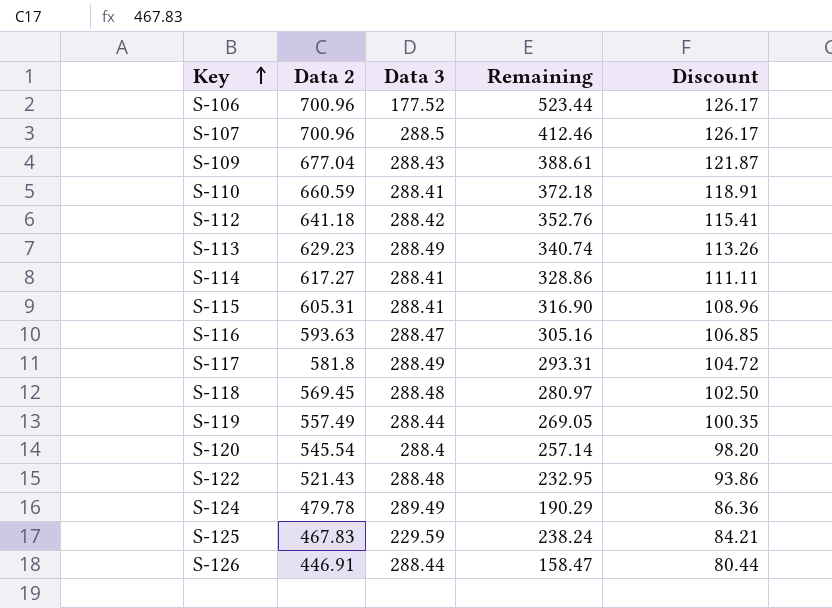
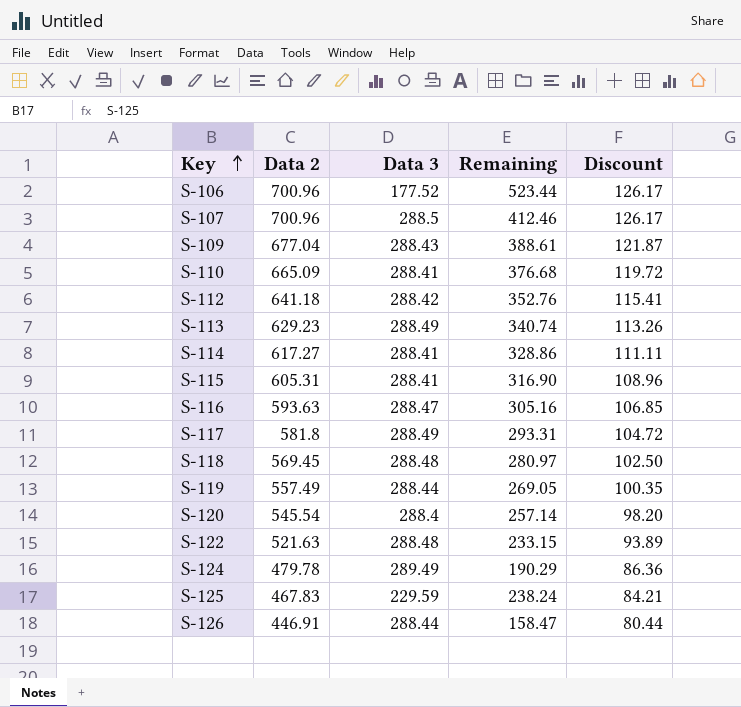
S-110 | Data 2: 660.59 -> 665.09
S-110 | Remaining: 372.18 -> 376.68
S-110 | Discount: 118.91 -> 119.72
S-122 | Data 2: 521.43 -> 521.63
S-122 | Remaining: 232.95 -> 233.15
S-122 | Discount: 93.86 -> 93.89

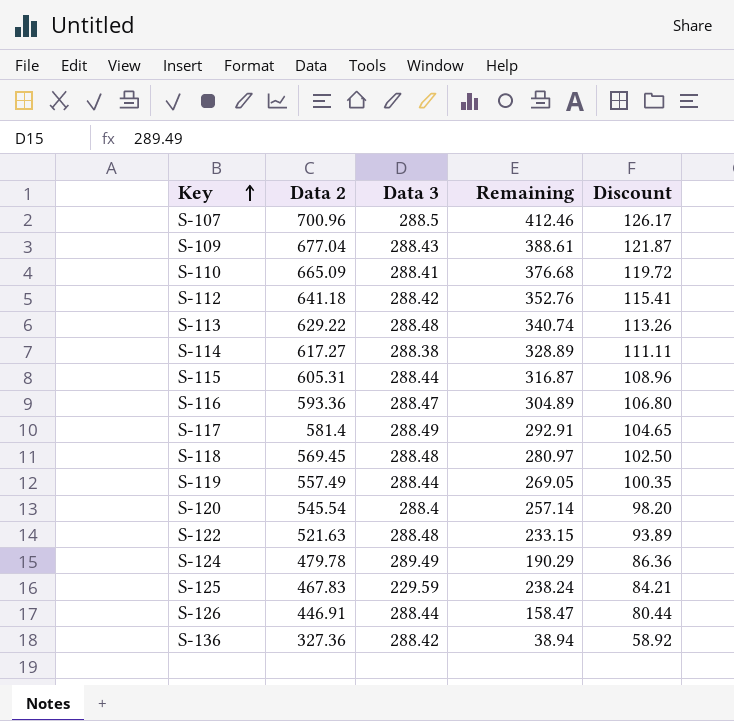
row S-106: 700.96 | 177.52 | 523.44 | 126.17 -> none
S-113 | Data 2: 629.23 -> 629.22
S-113 | Data 3: 288.49 -> 288.48
S-114 | Data 3: 288.41 -> 288.38
S-114 | Remaining: 328.86 -> 328.89
S-115 | Data 3: 288.41 -> 288.44
S-115 | Remaining: 316.90 -> 316.87
S-116 | Data 2: 593.63 -> 593.36
S-116 | Remaining: 305.16 -> 304.89
S-116 | Discount: 106.85 -> 106.80
S-117 | Data 2: 581.8 -> 581.4
S-117 | Remaining: 293.31 -> 292.91
S-117 | Discount: 104.72 -> 104.65
row S-136: none -> 327.36 | 288.42 | 38.94 | 58.92

